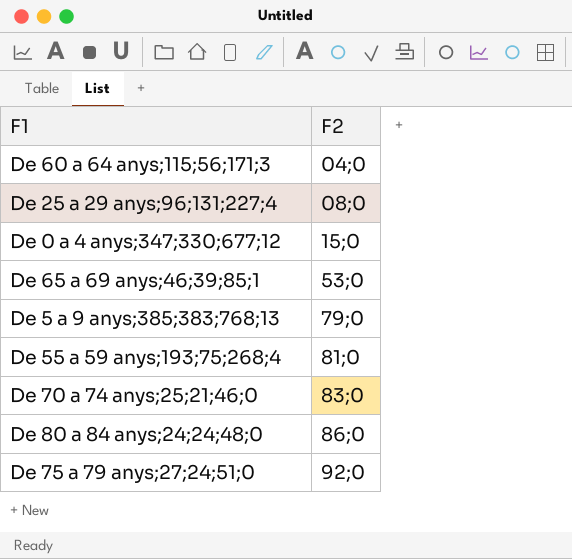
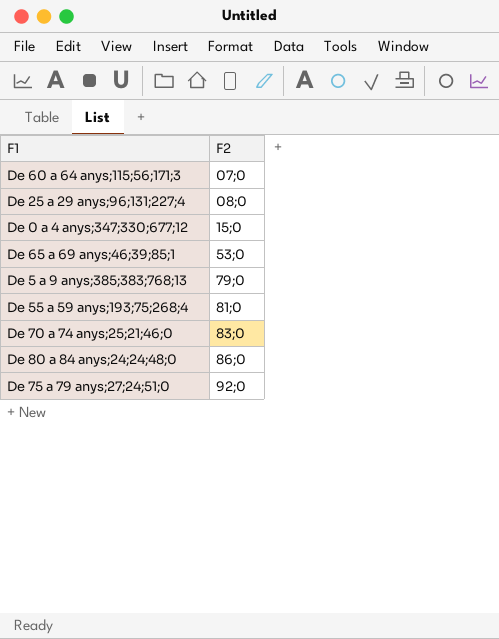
De 60 a 64 anys;115;56;171;3 | F2: 04;0 -> 07;0

